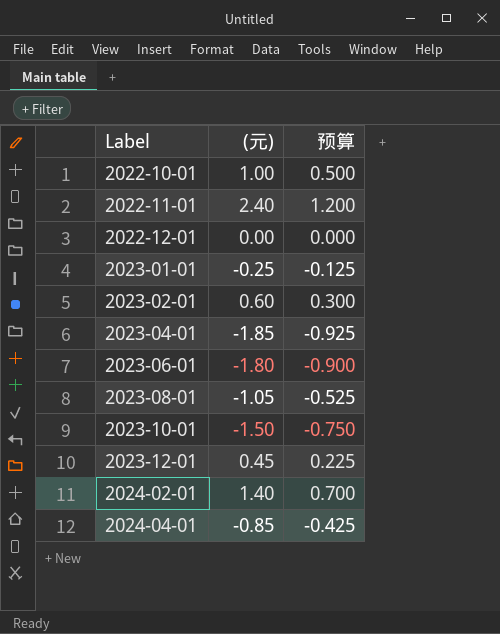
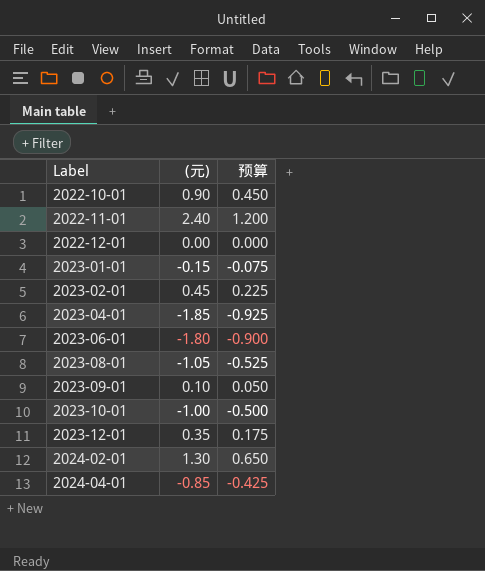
2022-10-01 | (元): 1.00 -> 0.90
2022-10-01 | 预算: 0.500 -> 0.450
2023-01-01 | (元): -0.25 -> -0.15
2023-01-01 | 预算: -0.125 -> -0.075
2023-02-01 | (元): 0.60 -> 0.45
2023-02-01 | 预算: 0.300 -> 0.225
row 2023-09-01: none -> 0.10 | 0.050
2023-10-01 | (元): -1.50 -> -1.00
2023-10-01 | 预算: -0.750 -> -0.500
2023-12-01 | (元): 0.45 -> 0.35
2023-12-01 | 预算: 0.225 -> 0.175
2024-02-01 | (元): 1.40 -> 1.30
2024-02-01 | 预算: 0.700 -> 0.650

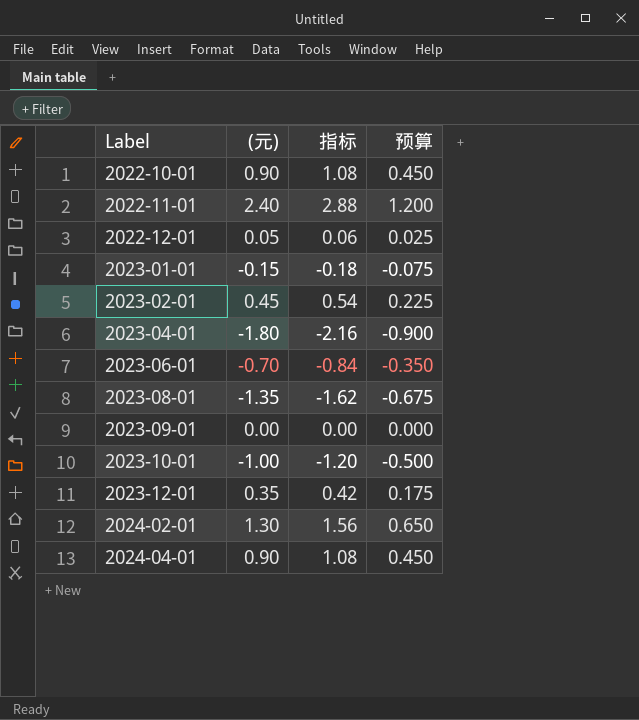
column 指标 | formula: none -> [(元)] * 1.2
2022-12-01 | (元): 0.00 -> 0.05
2022-12-01 | 预算: 0.000 -> 0.025
2023-04-01 | (元): -1.85 -> -1.80
2023-04-01 | 预算: -0.925 -> -0.900
2023-06-01 | (元): -1.80 -> -0.70
2023-06-01 | 预算: -0.900 -> -0.350
2023-08-01 | (元): -1.05 -> -1.35
2023-08-01 | 预算: -0.525 -> -0.675
2023-09-01 | (元): 0.10 -> 0.00
2023-09-01 | 预算: 0.050 -> 0.000
2024-04-01 | (元): -0.85 -> 0.90
2024-04-01 | 预算: -0.425 -> 0.450

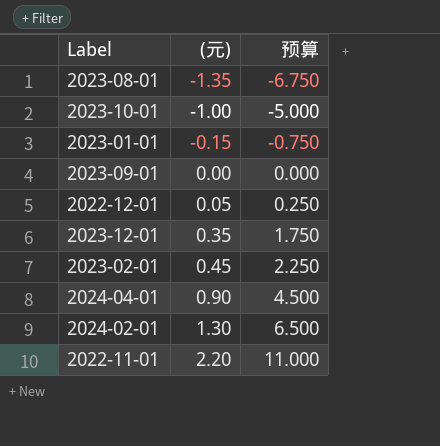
row order: Label ascending -> (元) ascending
column 指标 | formula: [(元)] * 1.2 -> none
column 预算 | formula: [(元)] * 0.5 -> [(元)] * 5
row 2022-10-01: 0.90 | 1.08 | 0.450 -> none
row 2023-04-01: -1.80 | -2.16 | -0.900 -> none
row 2023-06-01: -0.70 | -0.84 | -0.350 -> none
2022-11-01 | (元): 2.40 -> 2.20

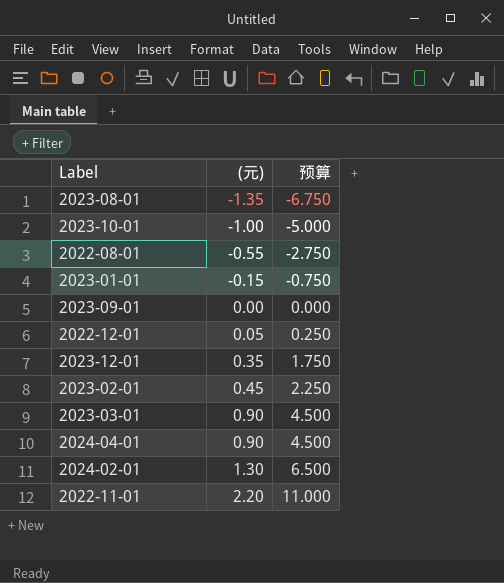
row 2022-08-01: none -> -0.55 | -2.750
row 2023-03-01: none -> 0.90 | 4.500

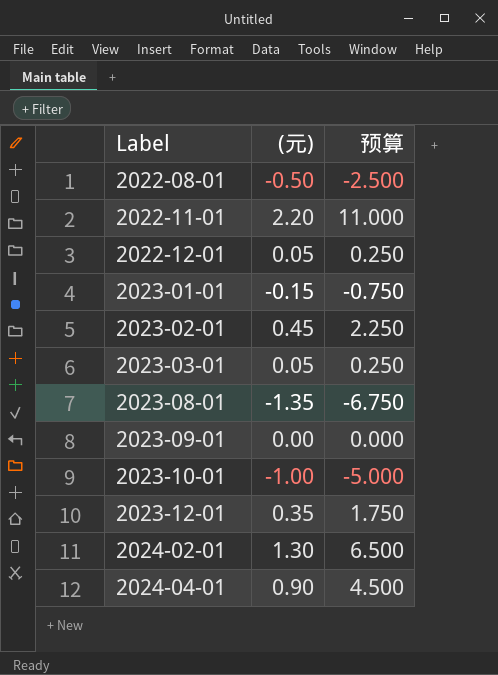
row order: (元) ascending -> Label ascending
2022-08-01 | (元): -0.55 -> -0.50
2022-08-01 | 预算: -2.750 -> -2.500
2023-03-01 | (元): 0.90 -> 0.05
2023-03-01 | 预算: 4.500 -> 0.250

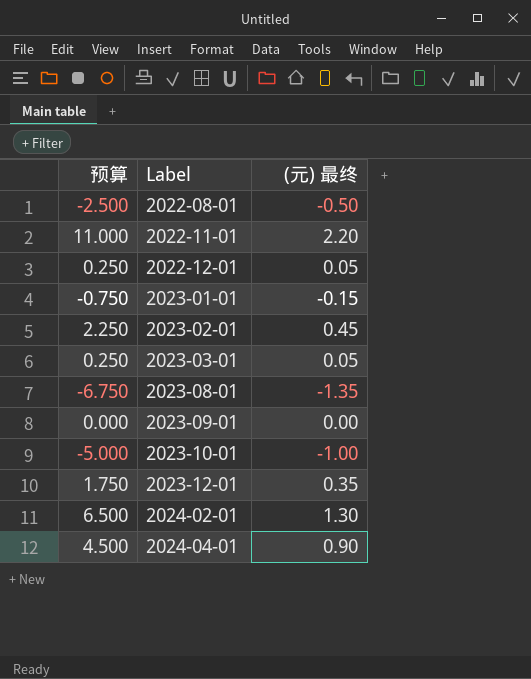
column 预算 | position: 3 -> 1
column name: (元) -> (元) 最终

